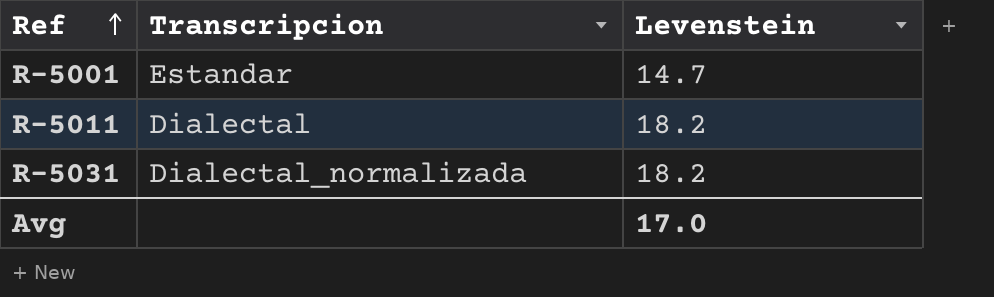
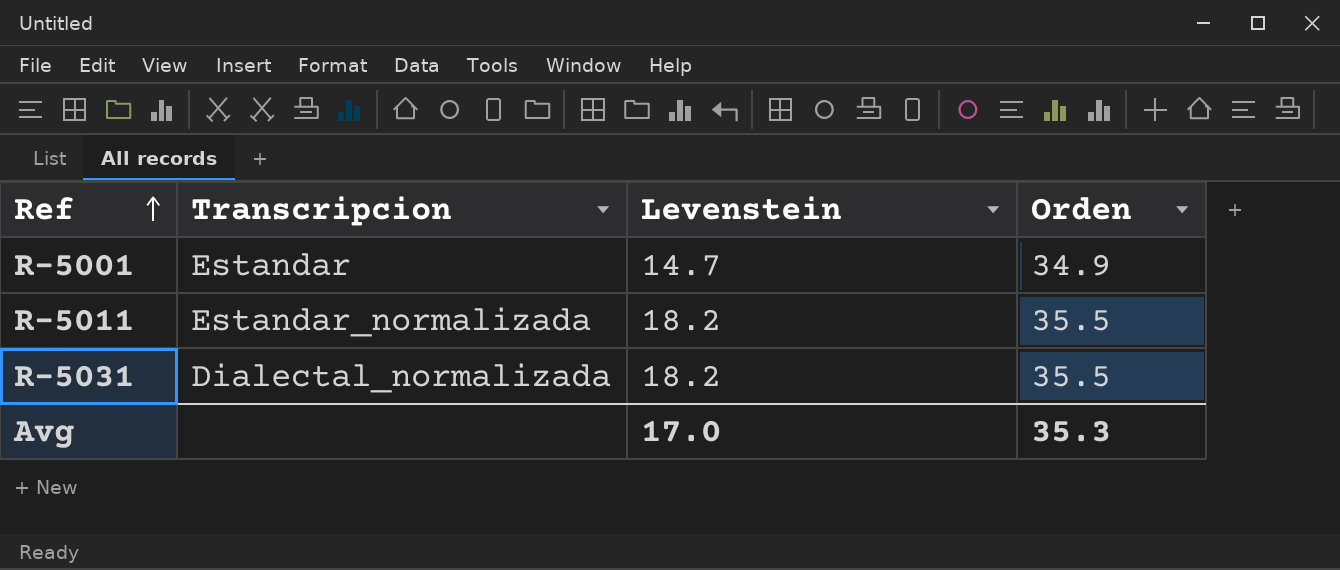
column Orden | position: none -> 4
R-5011 | Transcripcion: Dialectal -> Estandar_normalizada

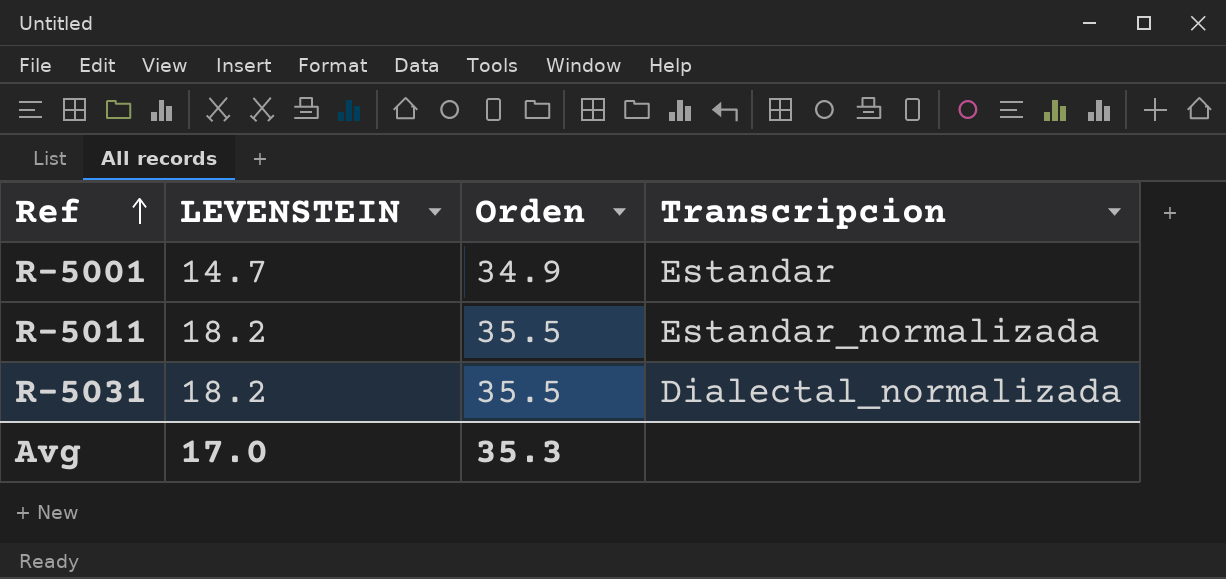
column name: Levenstein -> LEVENSTEIN
column Transcripcion | position: 2 -> 4

